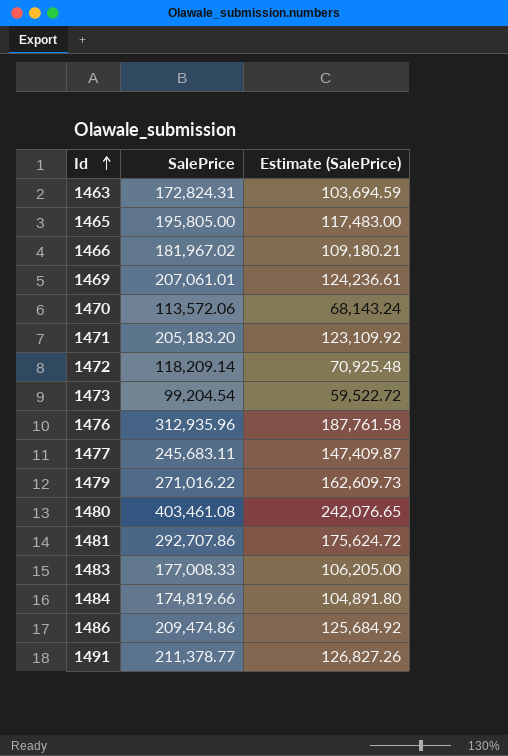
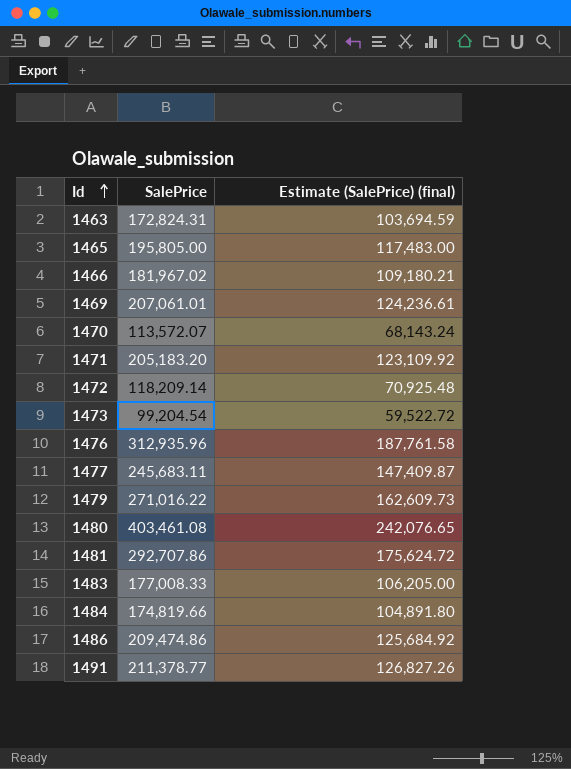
column name: Estimate (SalePrice) -> Estimate (SalePrice) (final)
1470 | SalePrice: 113,572.06 -> 113,572.07

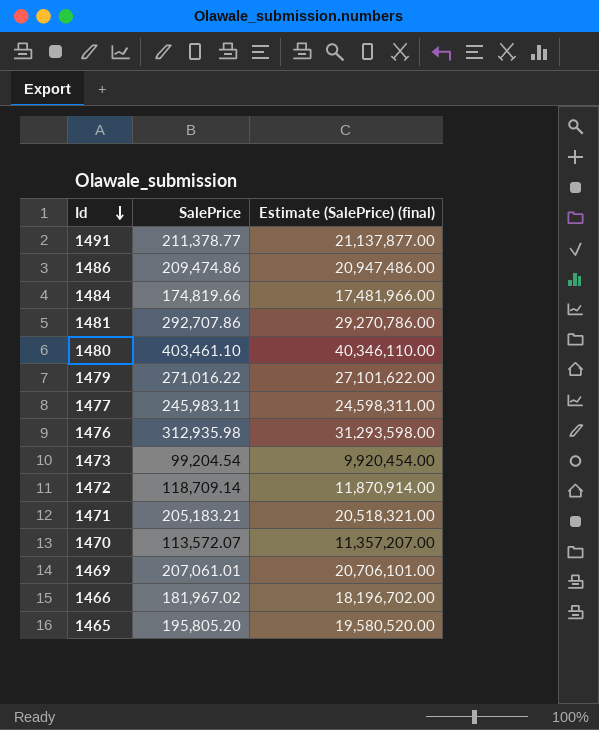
row order: Id ascending -> Id descending
column Estimate (SalePrice) (final) | formula: [SalePrice] * 0.6 -> [SalePrice] * 100
row 1463: 172,824.31 | 103,694.59 -> none
row 1483: 177,008.33 | 106,205.00 -> none
1480 | SalePrice: 403,461.08 -> 403,461.10
1477 | SalePrice: 245,683.11 -> 245,983.11
1476 | SalePrice: 312,935.96 -> 312,935.98
1472 | SalePrice: 118,209.14 -> 118,709.14
1471 | SalePrice: 205,183.20 -> 205,183.21
1465 | SalePrice: 195,805.00 -> 195,805.20

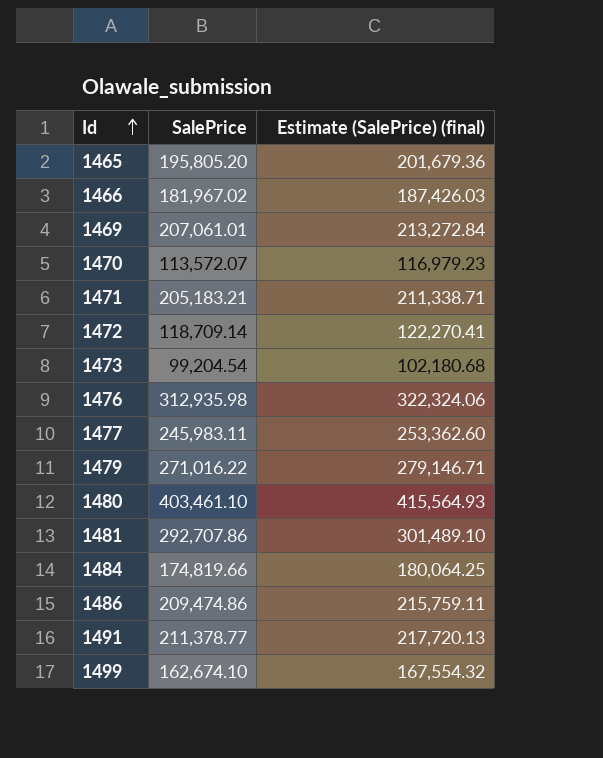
row order: Id descending -> Id ascending
column Estimate (SalePrice) (final) | formula: [SalePrice] * 100 -> [SalePrice] * 1.03
row 1499: none -> 162,674.10 | 167,554.32

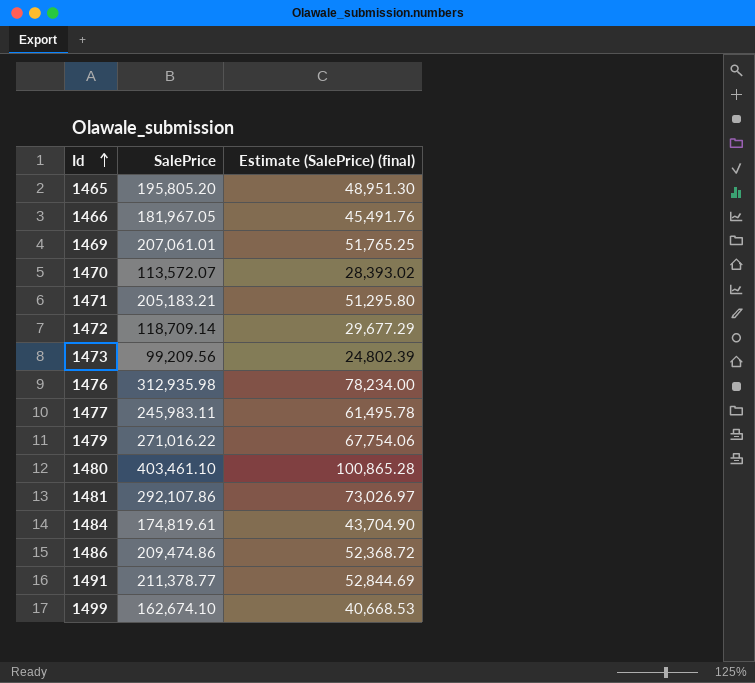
column Estimate (SalePrice) (final) | formula: [SalePrice] * 1.03 -> [SalePrice] * 0.25
1466 | SalePrice: 181,967.02 -> 181,967.05
1473 | SalePrice: 99,204.54 -> 99,209.56
1481 | SalePrice: 292,707.86 -> 292,107.86
1484 | SalePrice: 174,819.66 -> 174,819.61

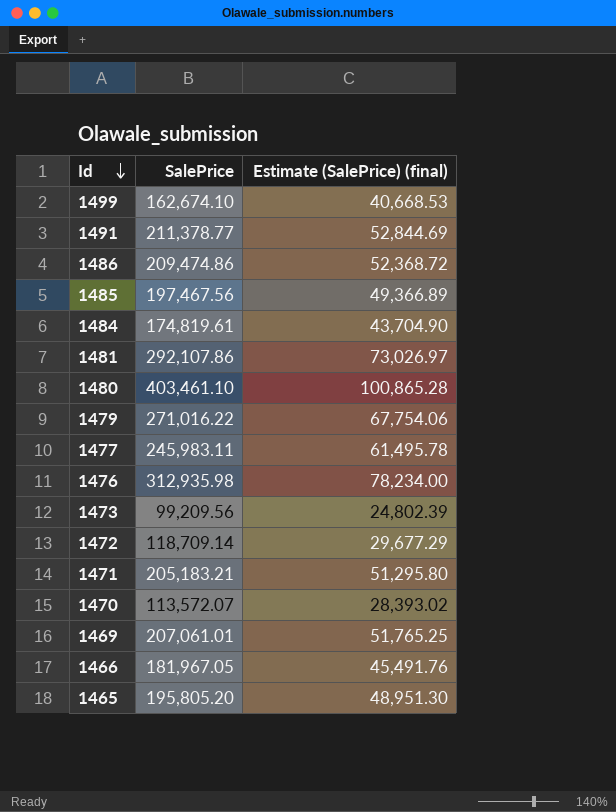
row order: Id ascending -> Id descending
row 1485: none -> 197,467.56 | 49,366.89

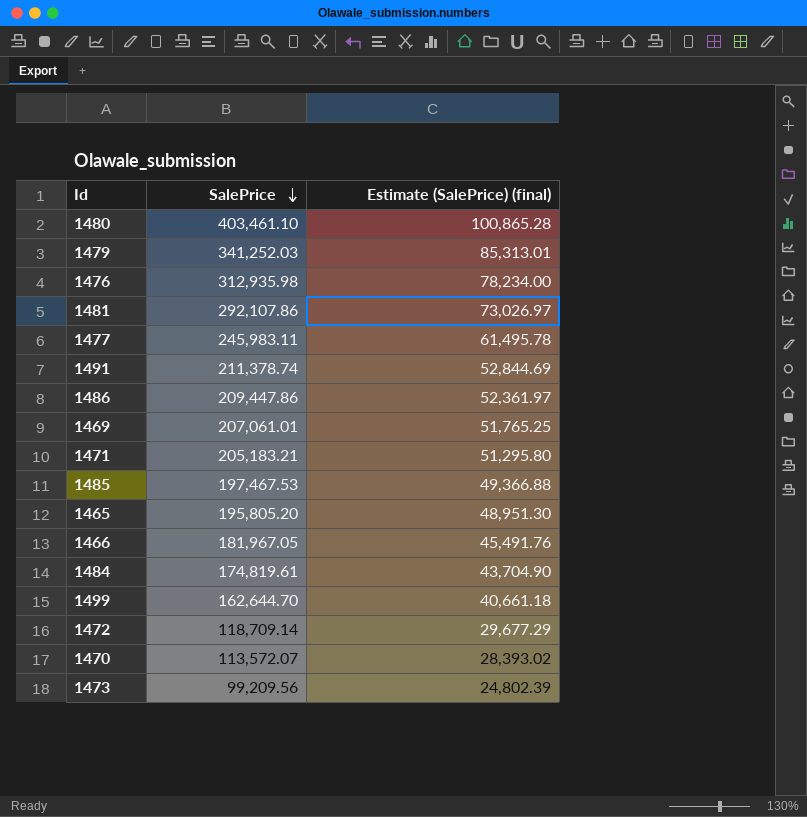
row order: Id descending -> SalePrice descending
1479 | SalePrice: 271,016.22 -> 341,252.03
1479 | Estimate (SalePrice) (final): 67,754.06 -> 85,313.01
1491 | SalePrice: 211,378.77 -> 211,378.74
1486 | SalePrice: 209,474.86 -> 209,447.86
1486 | Estimate (SalePrice) (final): 52,368.72 -> 52,361.97
1485 | SalePrice: 197,467.56 -> 197,467.53
1485 | Estimate (SalePrice) (final): 49,366.89 -> 49,366.88
1499 | SalePrice: 162,674.10 -> 162,644.70
1499 | Estimate (SalePrice) (final): 40,668.53 -> 40,661.18

